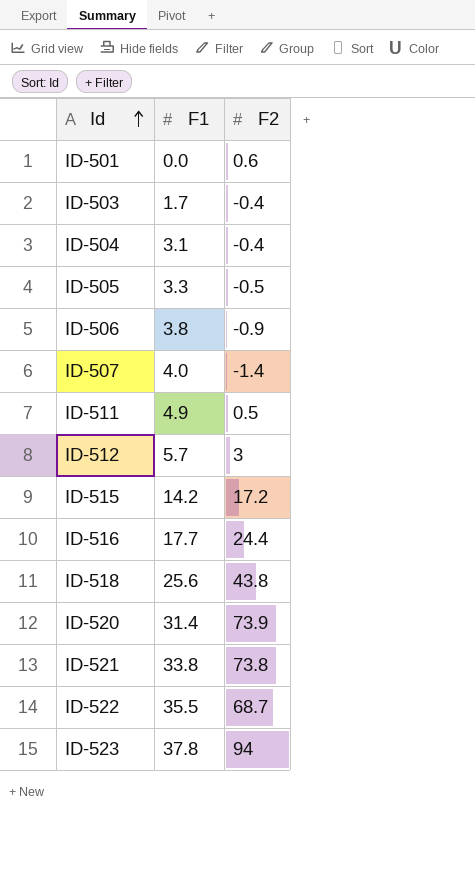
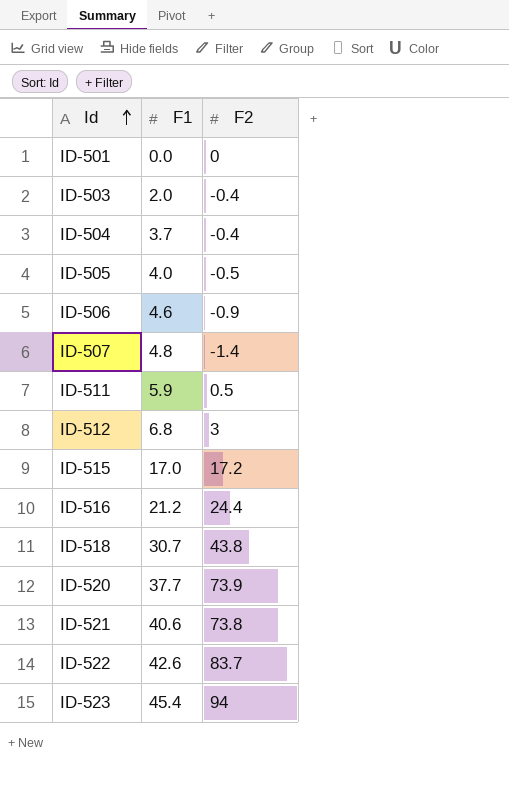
ID-501 | F2: 0.6 -> 0
ID-503 | F1: 1.7 -> 2.0
ID-504 | F1: 3.1 -> 3.7
ID-505 | F1: 3.3 -> 4.0
ID-506 | F1: 3.8 -> 4.6
ID-507 | F1: 4.0 -> 4.8
ID-511 | F1: 4.9 -> 5.9
ID-512 | F1: 5.7 -> 6.8
ID-515 | F1: 14.2 -> 17.0
ID-516 | F1: 17.7 -> 21.2
ID-518 | F1: 25.6 -> 30.7
ID-520 | F1: 31.4 -> 37.7
ID-521 | F1: 33.8 -> 40.6
ID-522 | F1: 35.5 -> 42.6
ID-522 | F2: 68.7 -> 83.7
ID-523 | F1: 37.8 -> 45.4

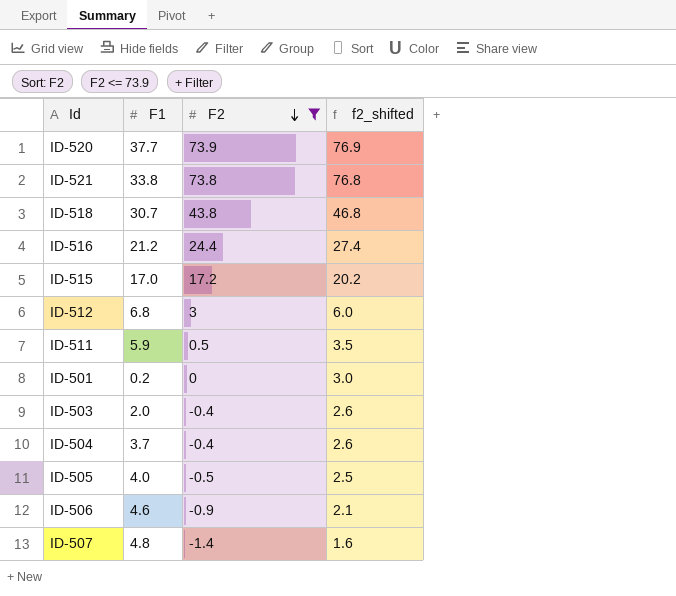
filter: none -> F2 <= 73.9
row order: Id ascending -> F2 descending
column f2_shifted | formula: none -> [F2] + 3
ID-521 | F1: 40.6 -> 33.8
ID-501 | F1: 0.0 -> 0.2

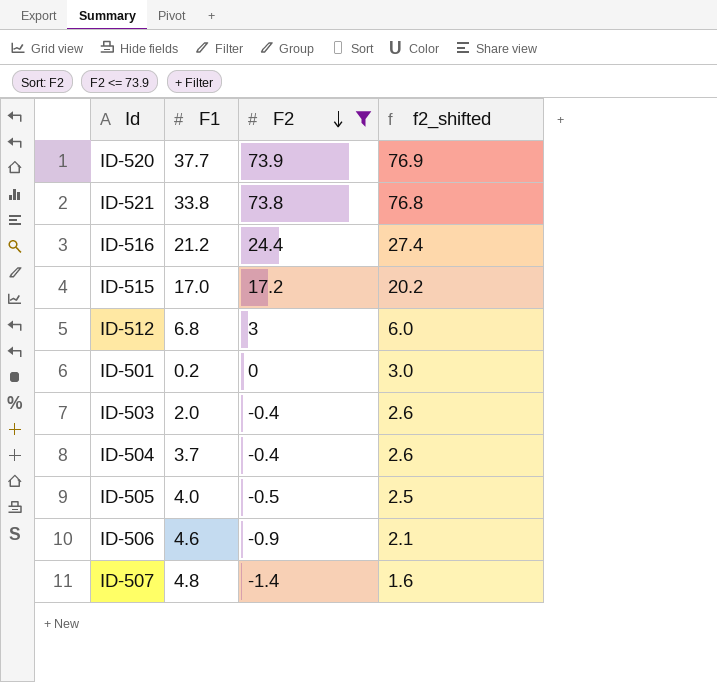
row ID-518: 30.7 | 43.8 | 46.8 -> none
row ID-511: 5.9 | 0.5 | 3.5 -> none

